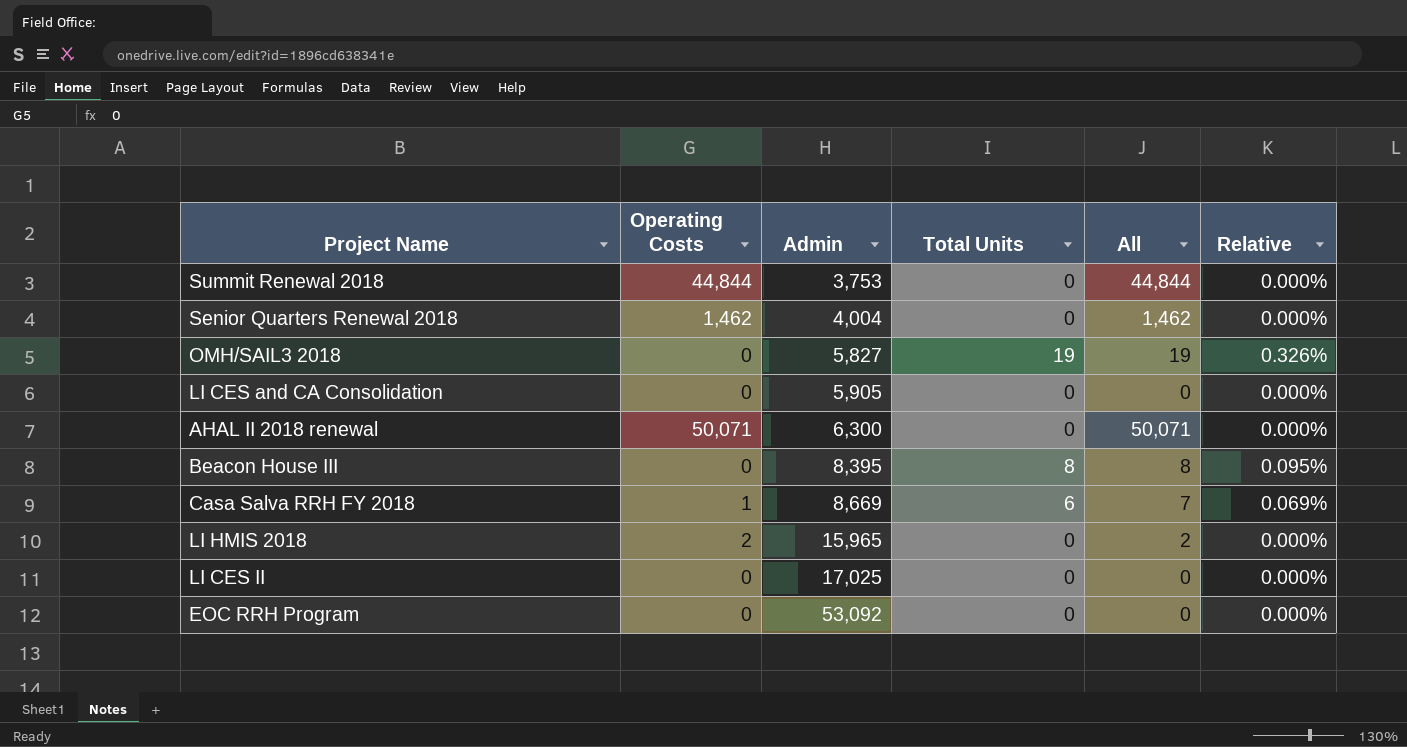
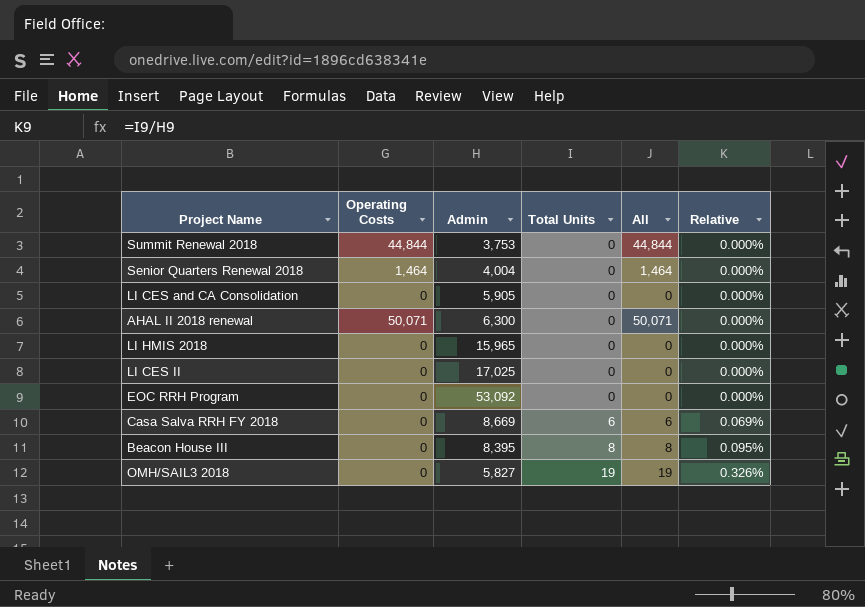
row order: Admin ascending -> Total Units ascending
Senior Quarters Renewal 2018 | Operating Costs: 1,462 -> 1,464
Senior Quarters Renewal 2018 | All: 1,462 -> 1,464
LI HMIS 2018 | Operating Costs: 2 -> 0
LI HMIS 2018 | All: 2 -> 0
Casa Salva RRH FY 2018 | Operating Costs: 1 -> 0
Casa Salva RRH FY 2018 | All: 7 -> 6

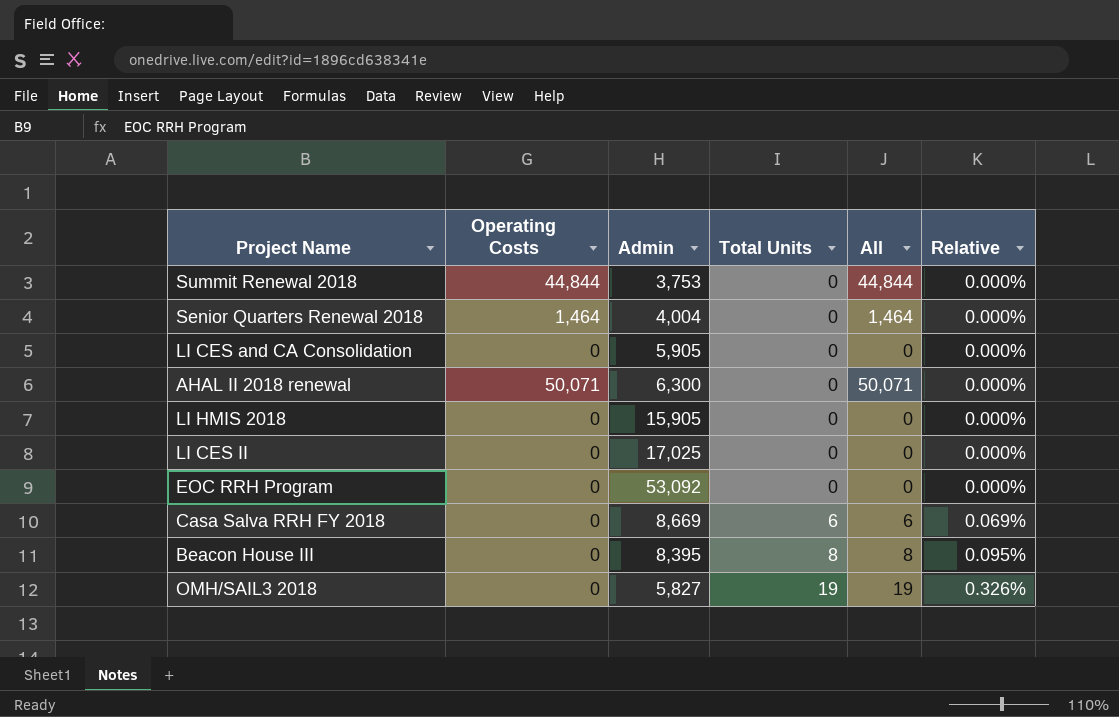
LI HMIS 2018 | Admin: 15,965 -> 15,905

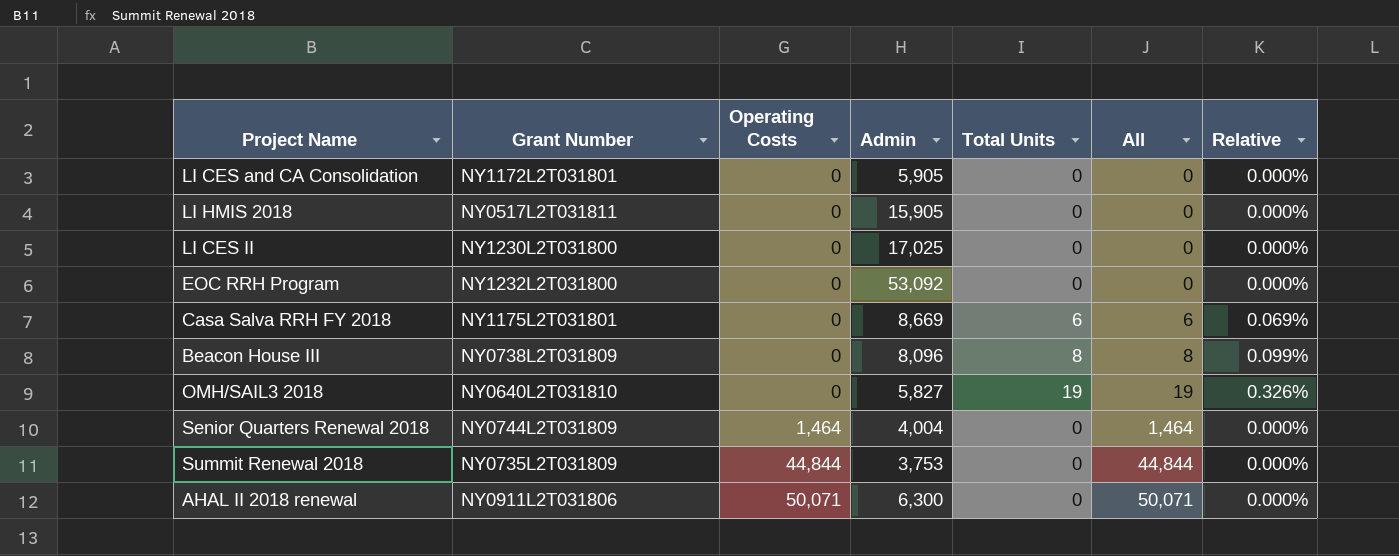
row order: Total Units ascending -> Operating Costs ascending
column Grant Number | position: none -> 2
Beacon House III | Admin: 8,395 -> 8,096
Beacon House III | Relative: 0.095% -> 0.099%

